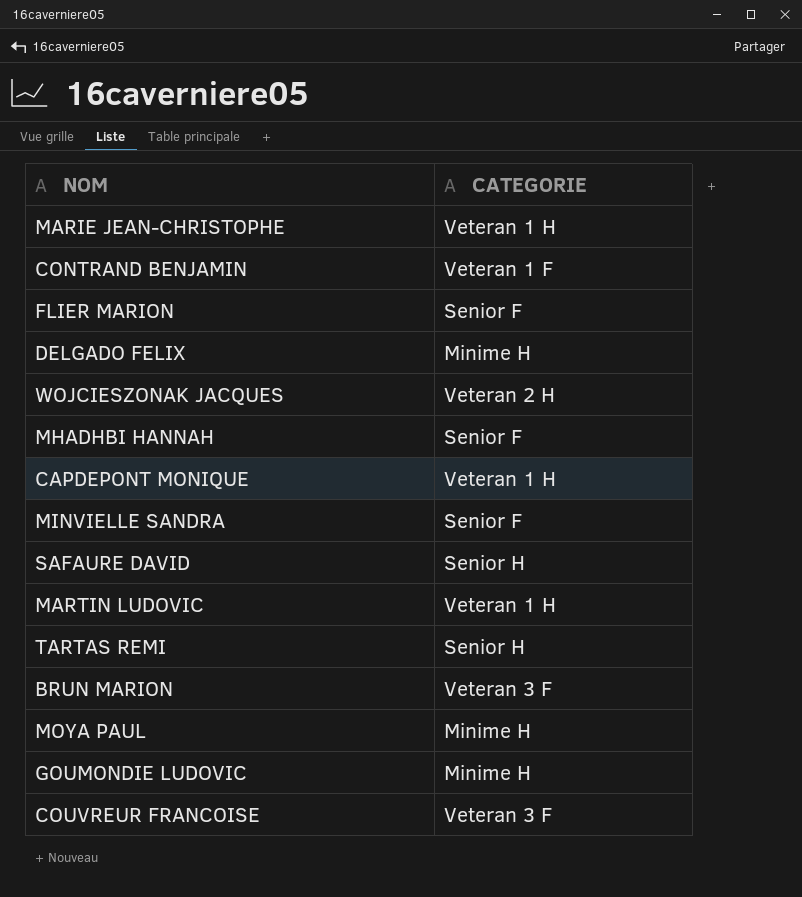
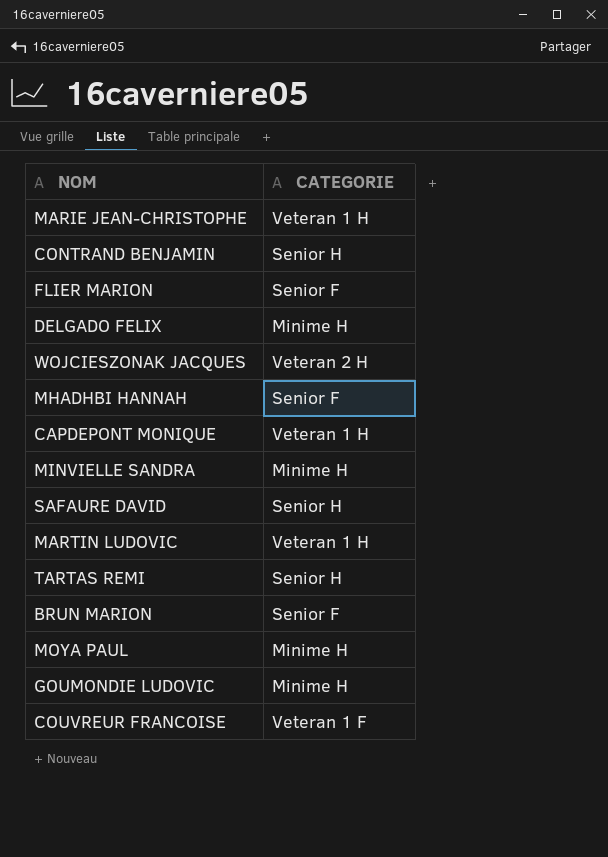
CONTRAND BENJAMIN | CATEGORIE: Veteran 1 F -> Senior H
MINVIELLE SANDRA | CATEGORIE: Senior F -> Minime H
BRUN MARION | CATEGORIE: Veteran 3 F -> Senior F
COUVREUR FRANCOISE | CATEGORIE: Veteran 3 F -> Veteran 1 F

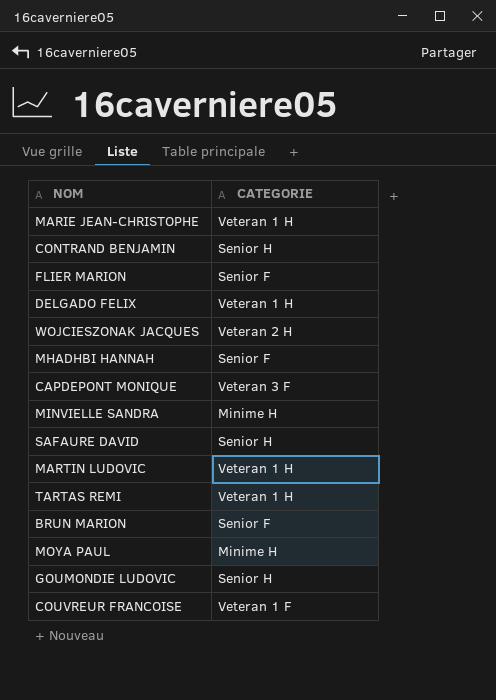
DELGADO FELIX | CATEGORIE: Minime H -> Veteran 1 H
CAPDEPONT MONIQUE | CATEGORIE: Veteran 1 H -> Veteran 3 F
TARTAS REMI | CATEGORIE: Senior H -> Veteran 1 H
GOUMONDIE LUDOVIC | CATEGORIE: Minime H -> Senior H

